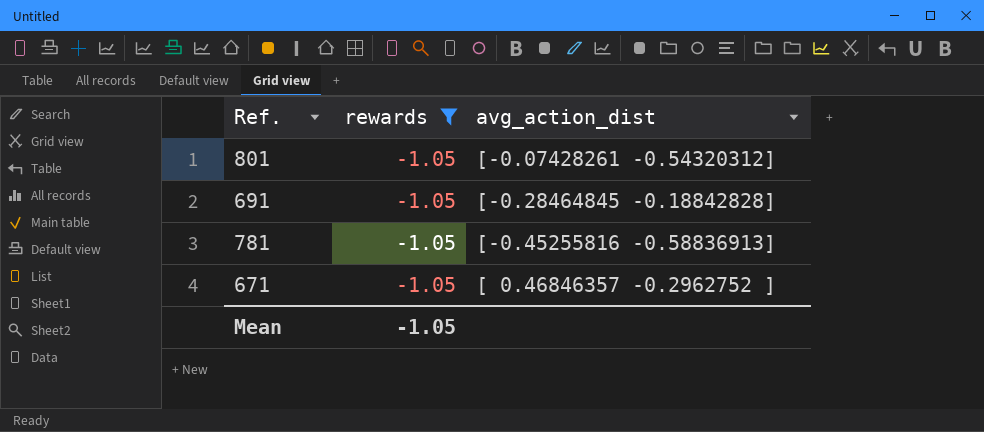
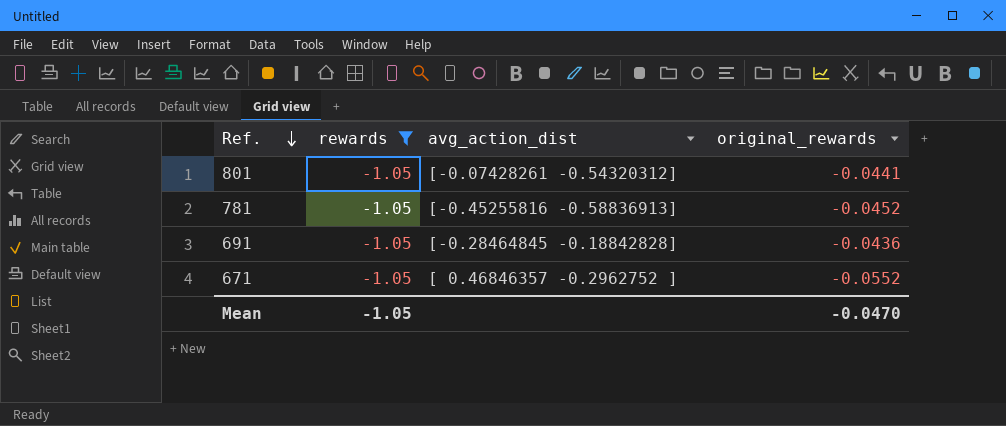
row order: none -> Ref. descending
column original_rewards | position: none -> 4

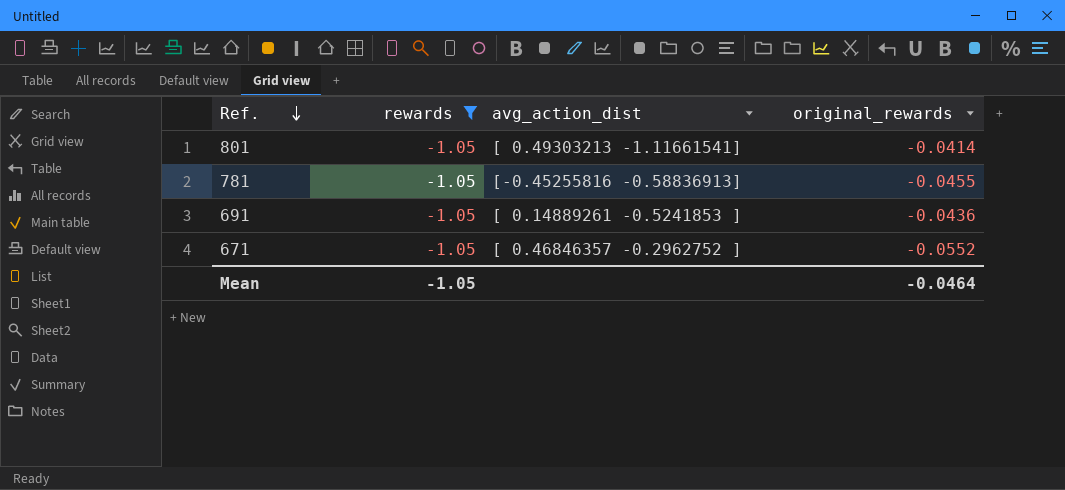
801 | avg_action_dist: [-0.07428261 -0.54320312] -> [ 0.49303213 -1.11661541]
801 | original_rewards: -0.0441 -> -0.0414
781 | original_rewards: -0.0452 -> -0.0455
691 | avg_action_dist: [-0.28464845 -0.18842828] -> [ 0.14889261 -0.5241853 ]
Mean | original_rewards: -0.0470 -> -0.0464

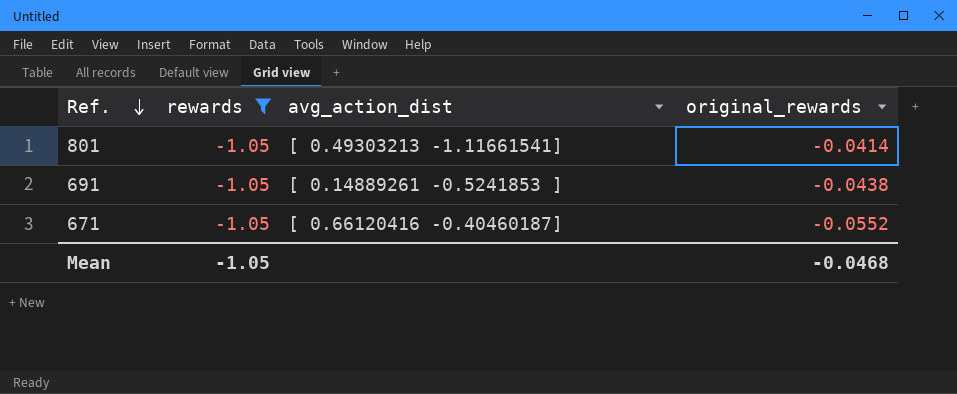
row 781: -1.05 | [-0.45255816 -0.58836913] | -0.0455 -> none
691 | original_rewards: -0.0436 -> -0.0438
671 | avg_action_dist: [ 0.46846357 -0.2962752 ] -> [ 0.66120416 -0.40460187]
Mean | original_rewards: -0.0464 -> -0.0468

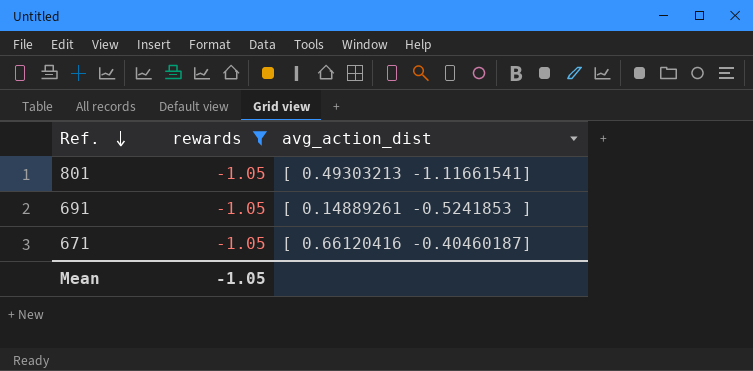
column original_rewards | position: 4 -> none

